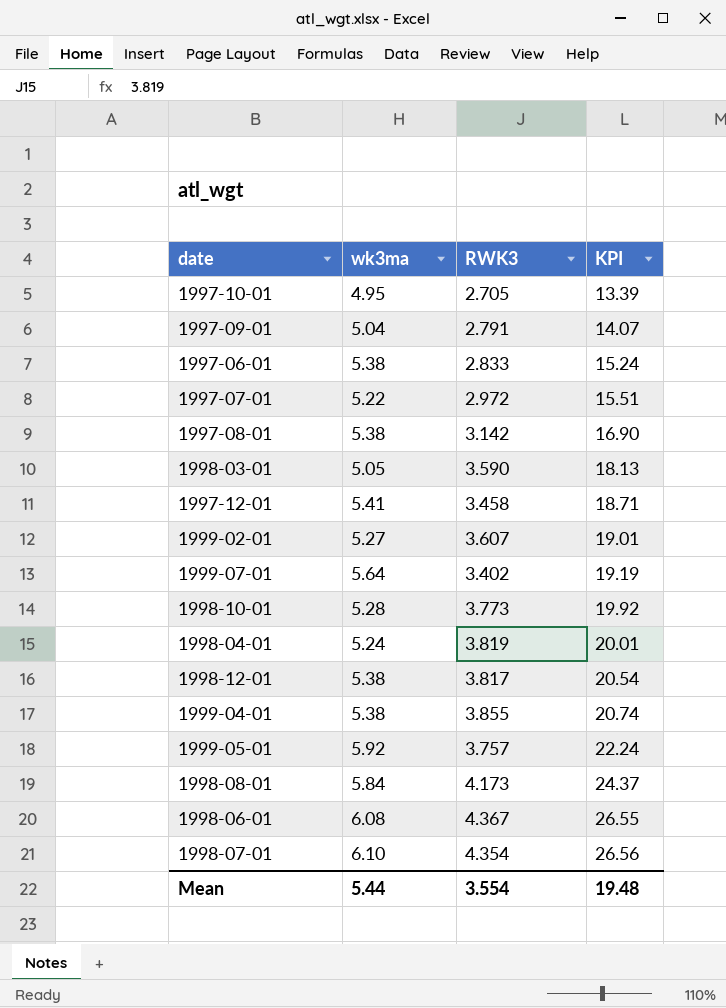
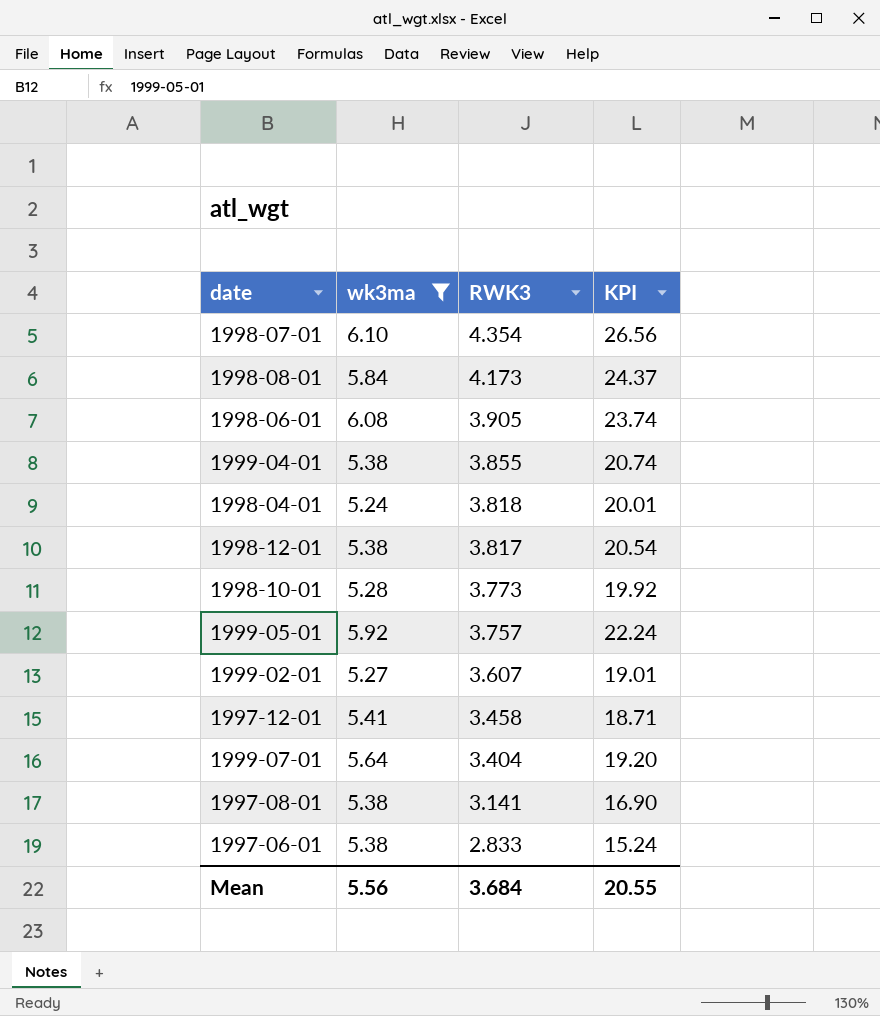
filter: none -> wk3ma >= 5.24
row order: KPI ascending -> RWK3 descending
1998-06-01 | RWK3: 4.367 -> 3.905
1998-06-01 | KPI: 26.55 -> 23.74
1998-04-01 | RWK3: 3.819 -> 3.818
1999-07-01 | RWK3: 3.402 -> 3.404
1999-07-01 | KPI: 19.19 -> 19.20
1997-08-01 | RWK3: 3.142 -> 3.141
Mean | wk3ma: 5.44 -> 5.56
Mean | RWK3: 3.554 -> 3.684
Mean | KPI: 19.48 -> 20.55

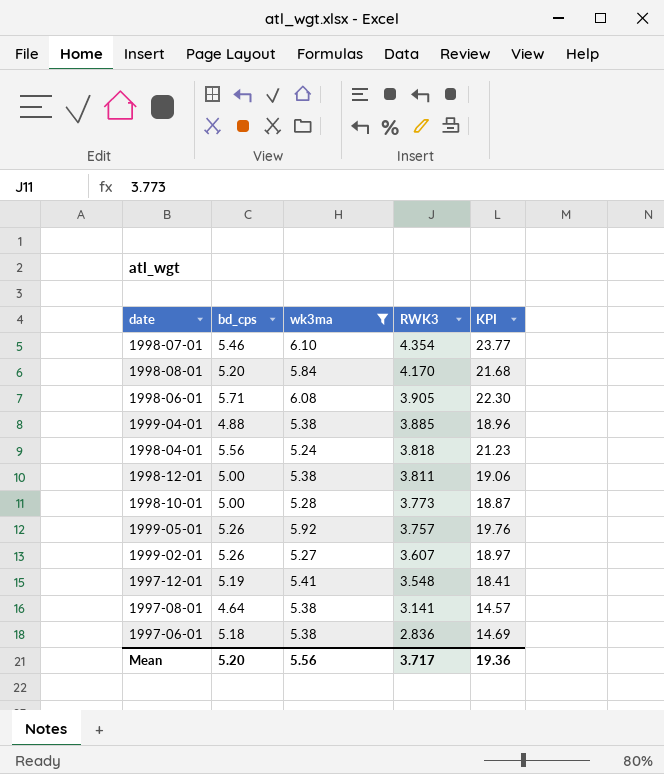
column bd_cps | position: none -> 2
column KPI | formula: [wk3ma] * [RWK3] -> [bd_cps] * [RWK3]
row 1999-07-01: 5.64 | 3.404 | 19.20 -> none
1998-08-01 | RWK3: 4.173 -> 4.170
1999-04-01 | RWK3: 3.855 -> 3.885
1998-12-01 | RWK3: 3.817 -> 3.811
1997-12-01 | RWK3: 3.458 -> 3.548
1997-06-01 | RWK3: 2.833 -> 2.836
Mean | RWK3: 3.684 -> 3.717
Mean | KPI: 20.55 -> 19.36

